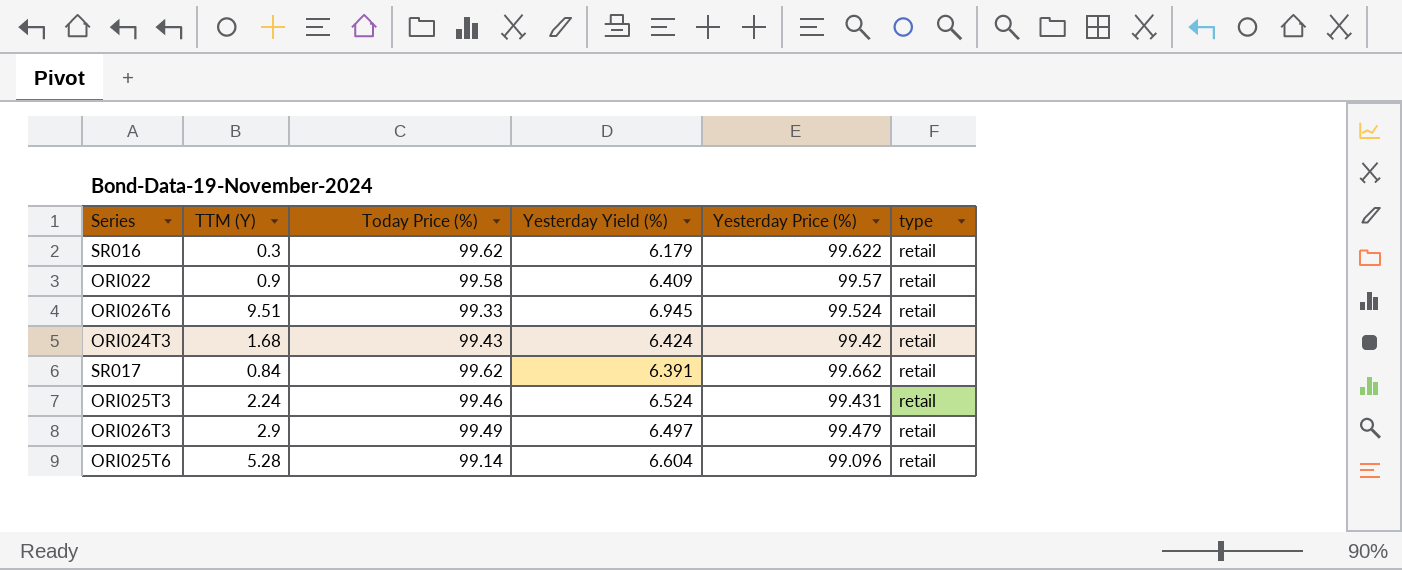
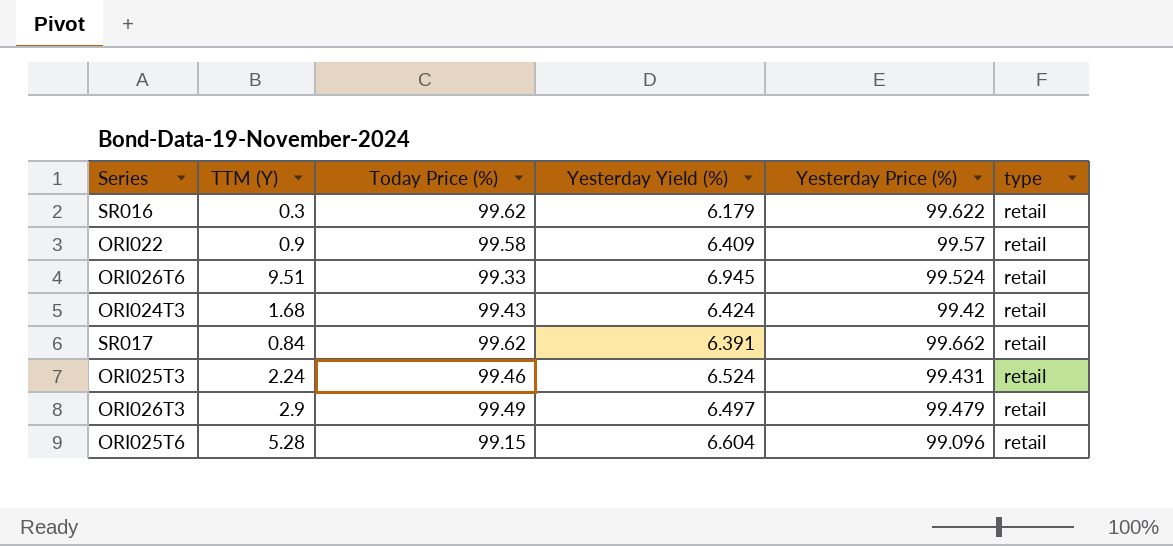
ORI025T6 | Today Price (%): 99.14 -> 99.15

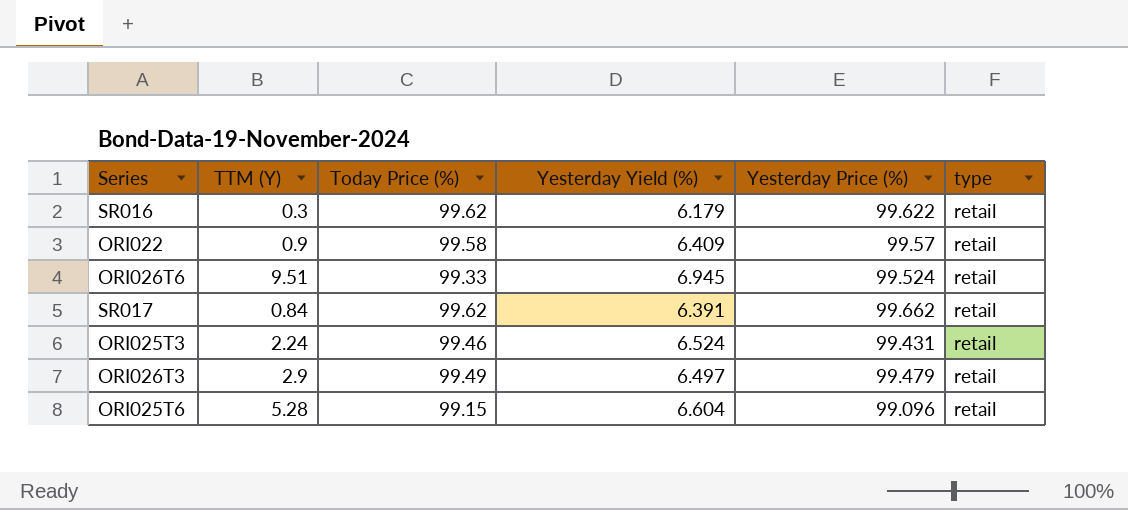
row ORI024T3: 1.68 | 99.43 | 6.424 | 99.42 | retail -> none

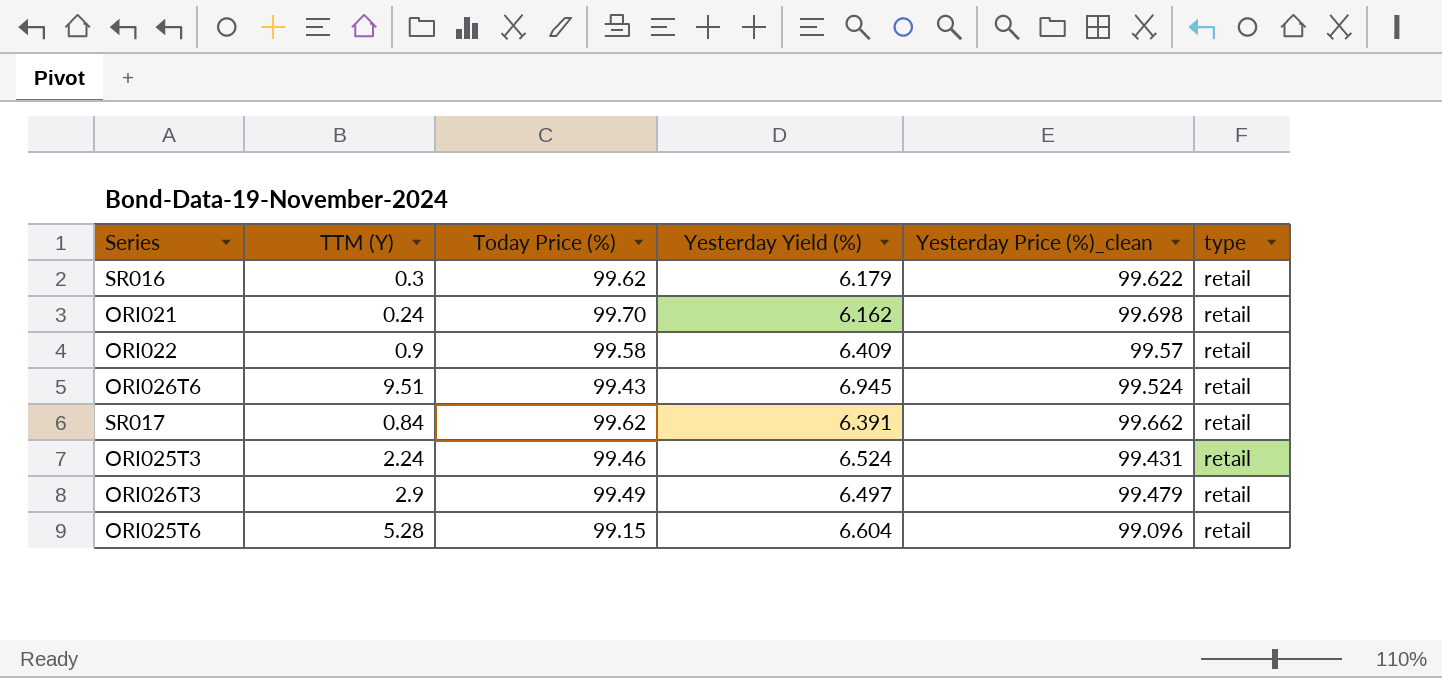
column name: Yesterday Price (%) -> Yesterday Price (%)_clean
row ORI021: none -> 0.24 | 99.70 | 6.162 | 99.698 | retail
ORI026T6 | Today Price (%): 99.33 -> 99.43

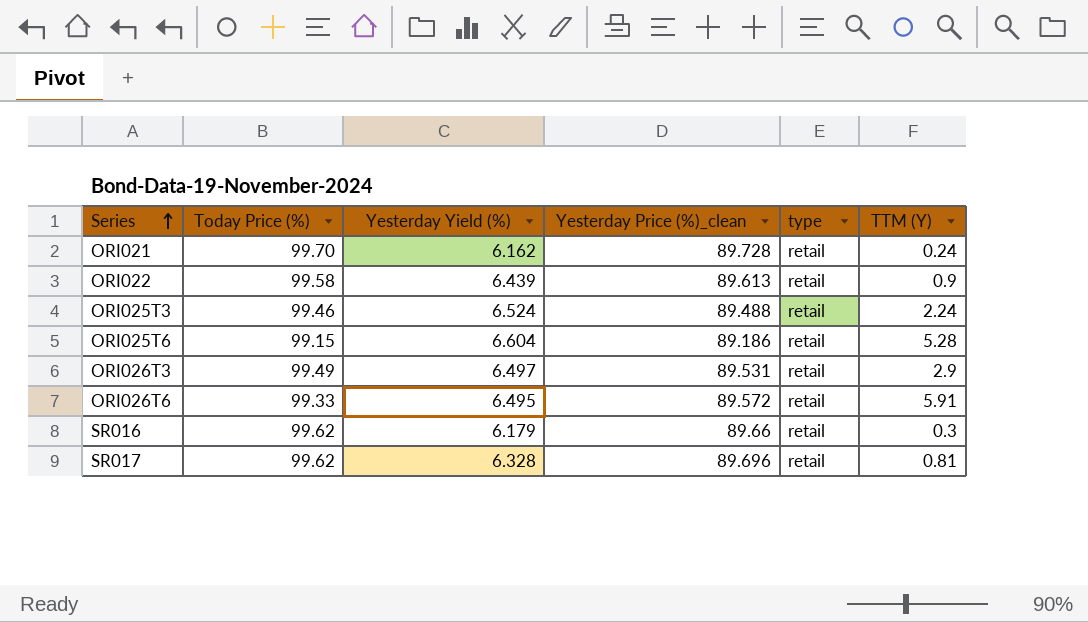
row order: none -> Series ascending
column TTM (Y) | position: 2 -> 6
ORI021 | Yesterday Price (%)_clean: 99.698 -> 89.728
ORI022 | Yesterday Yield (%): 6.409 -> 6.439
ORI022 | Yesterday Price (%)_clean: 99.57 -> 89.613
ORI025T3 | Yesterday Price (%)_clean: 99.431 -> 89.488
ORI025T6 | Yesterday Price (%)_clean: 99.096 -> 89.186
ORI026T3 | Yesterday Price (%)_clean: 99.479 -> 89.531
ORI026T6 | Today Price (%): 99.43 -> 99.33
ORI026T6 | Yesterday Yield (%): 6.945 -> 6.495
ORI026T6 | Yesterday Price (%)_clean: 99.524 -> 89.572
ORI026T6 | TTM (Y): 9.51 -> 5.91
SR016 | Yesterday Price (%)_clean: 99.622 -> 89.66
SR017 | Yesterday Yield (%): 6.391 -> 6.328
SR017 | Yesterday Price (%)_clean: 99.662 -> 89.696
SR017 | TTM (Y): 0.84 -> 0.81

